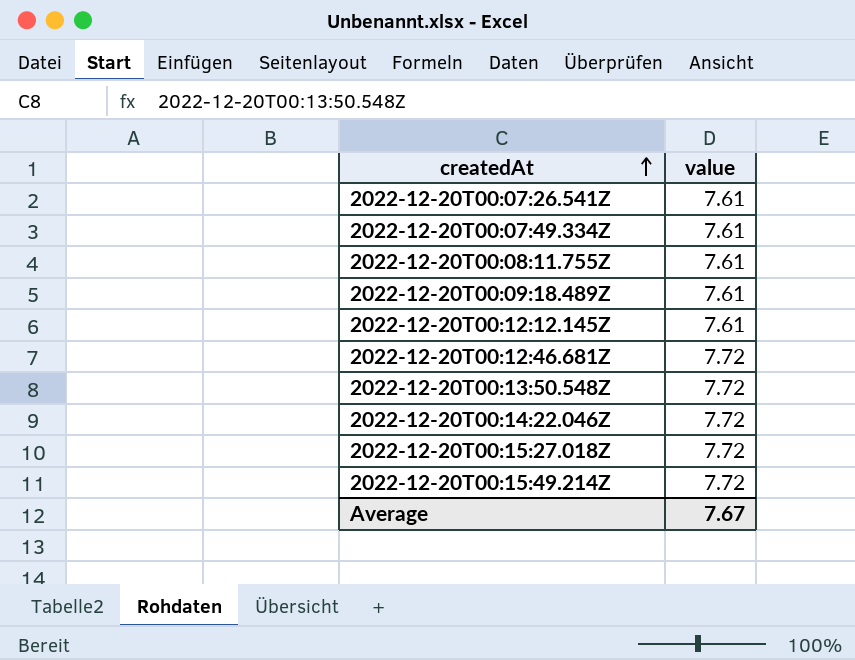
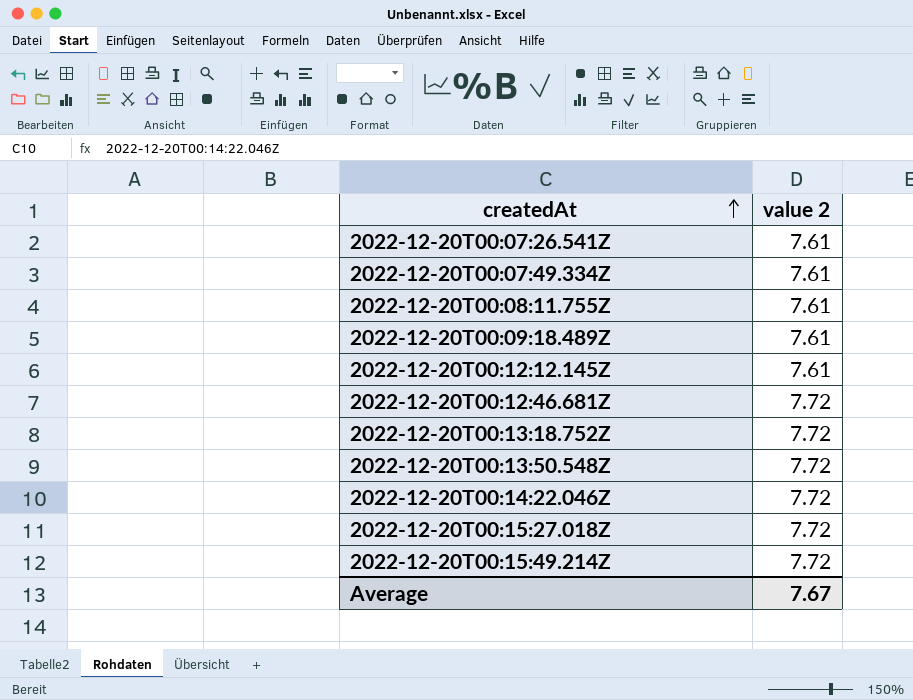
column name: value -> value 2
row 2022-12-20T00:13:18.752Z: none -> 7.72

